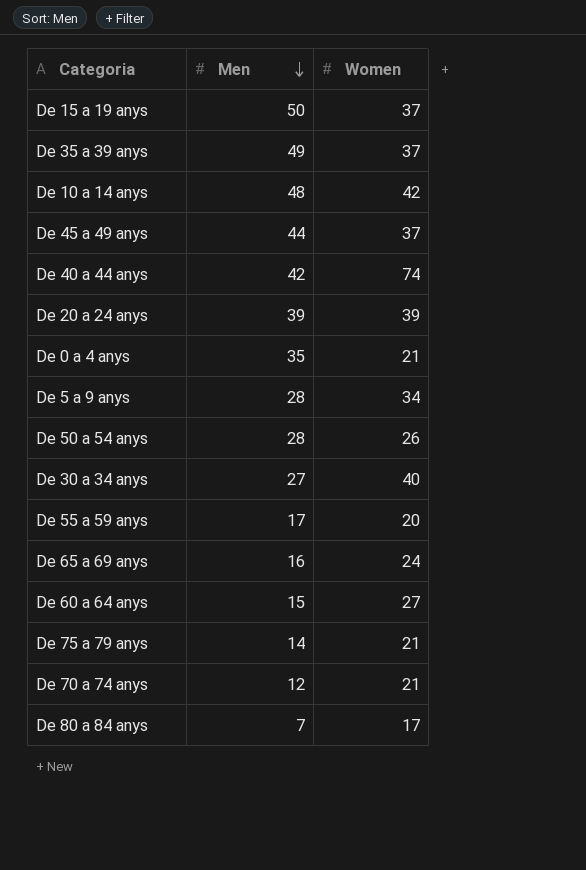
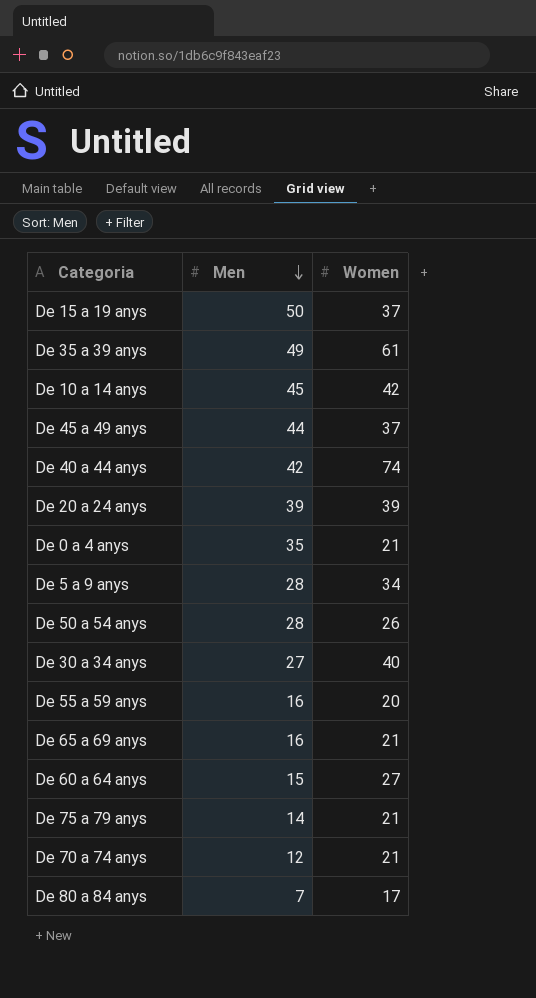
De 35 a 39 anys | Women: 37 -> 61
De 10 a 14 anys | Men: 48 -> 45
De 55 a 59 anys | Men: 17 -> 16
De 65 a 69 anys | Women: 24 -> 21

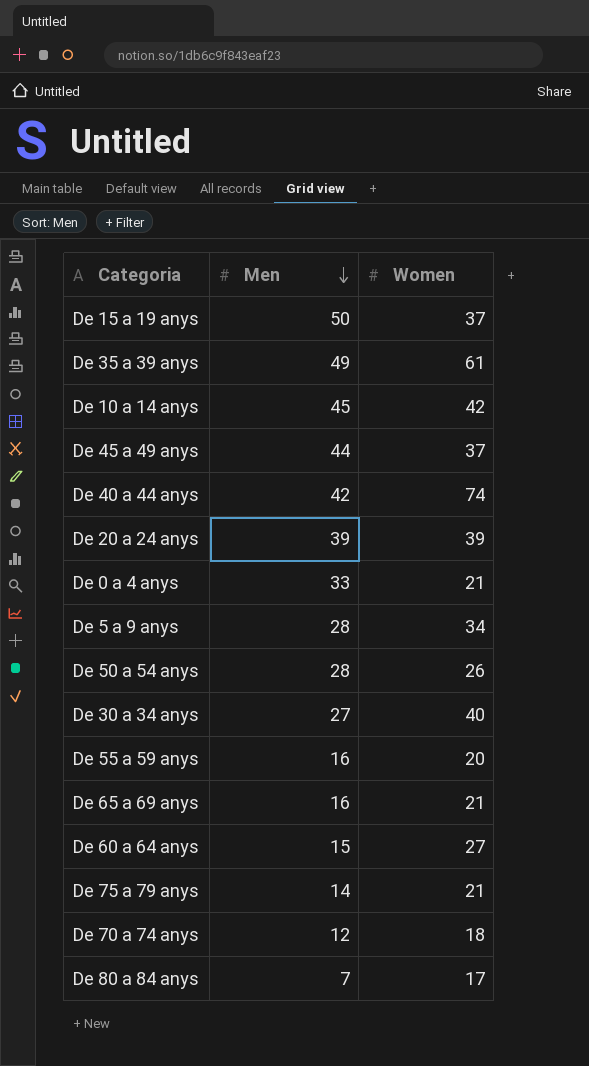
De 0 a 4 anys | Men: 35 -> 33
De 70 a 74 anys | Women: 21 -> 18

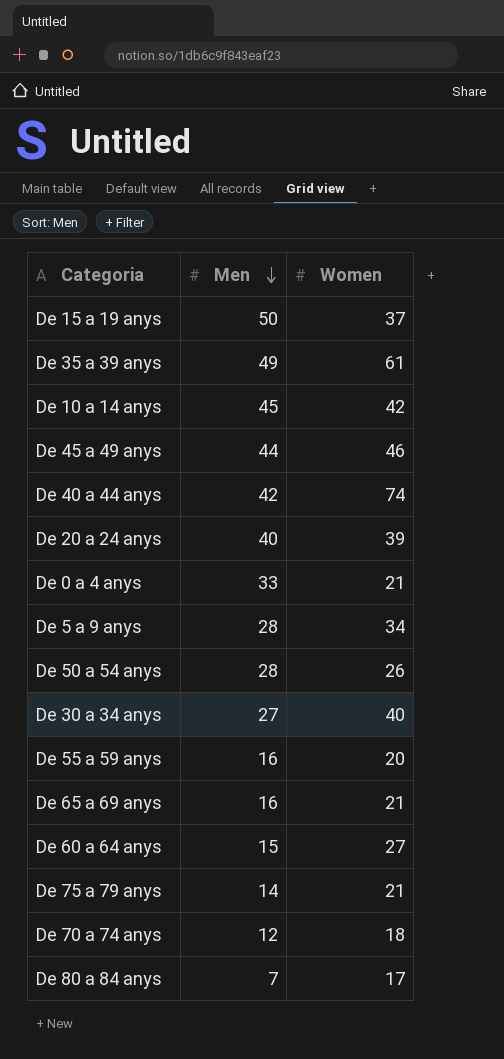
De 45 a 49 anys | Women: 37 -> 46
De 20 a 24 anys | Men: 39 -> 40

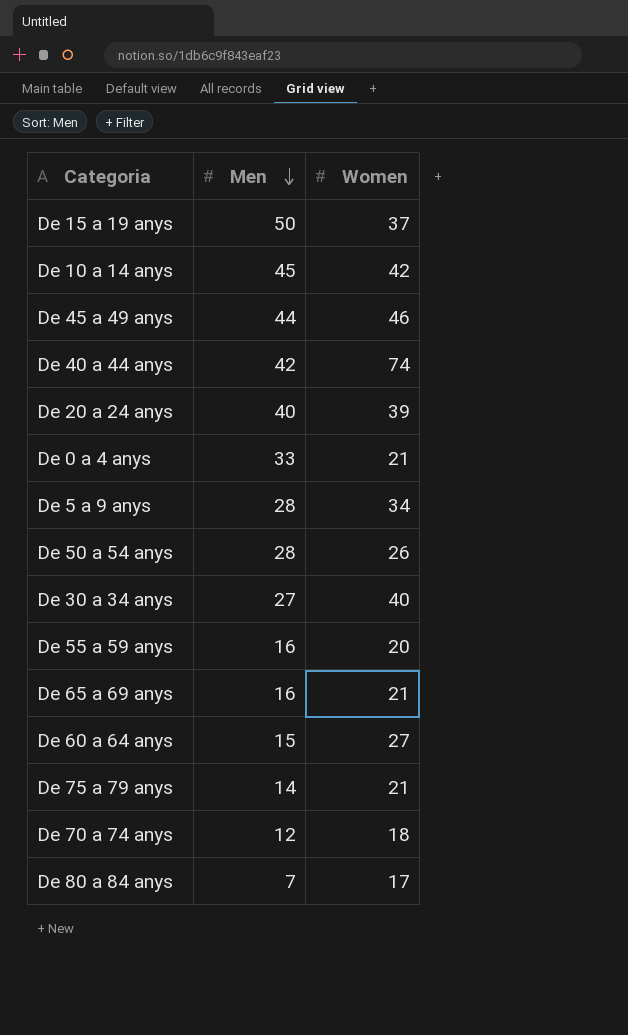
row De 35 a 39 anys: 49 | 61 -> none

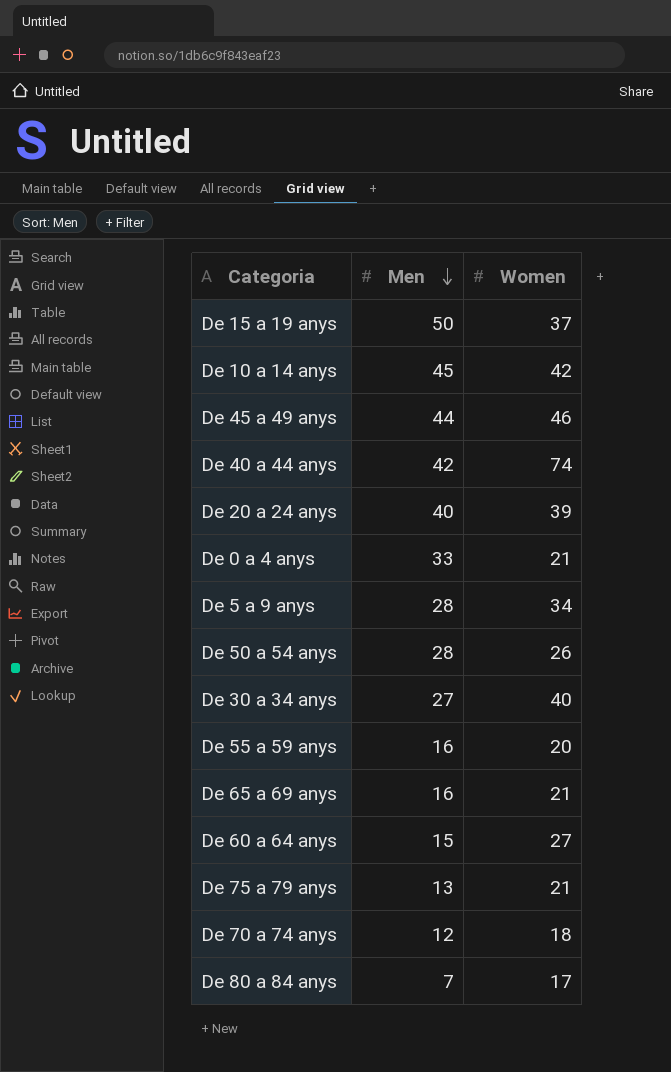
De 75 a 79 anys | Men: 14 -> 13

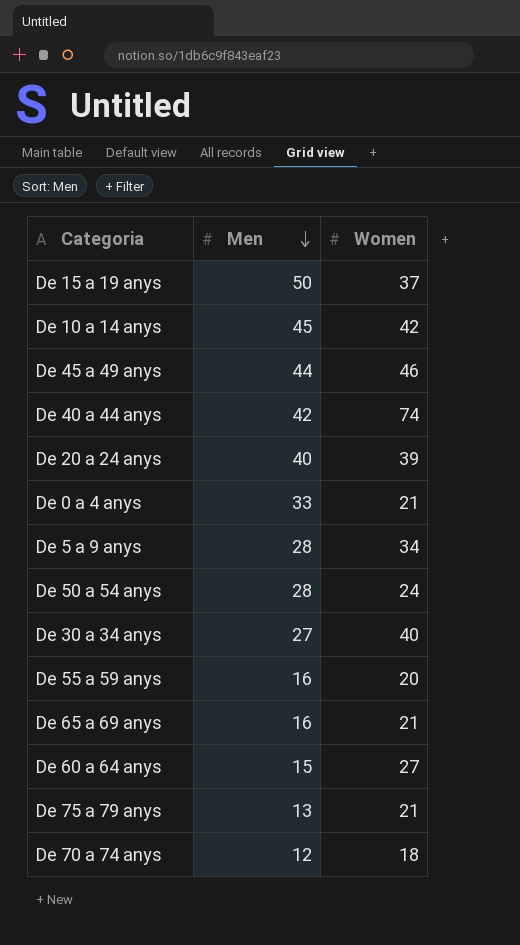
row De 80 a 84 anys: 7 | 17 -> none
De 50 a 54 anys | Women: 26 -> 24

